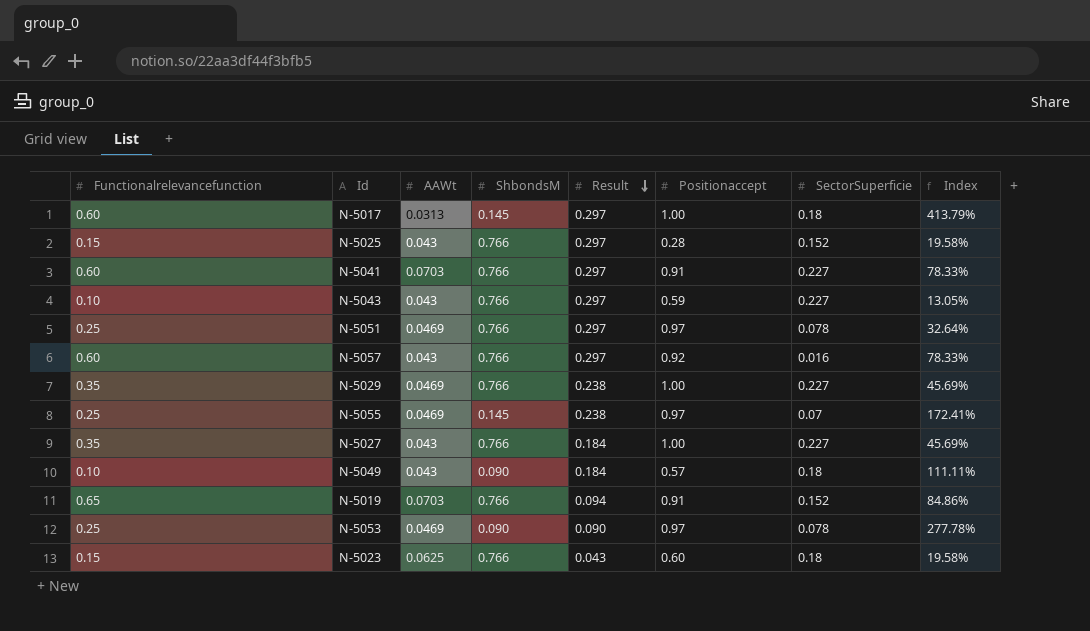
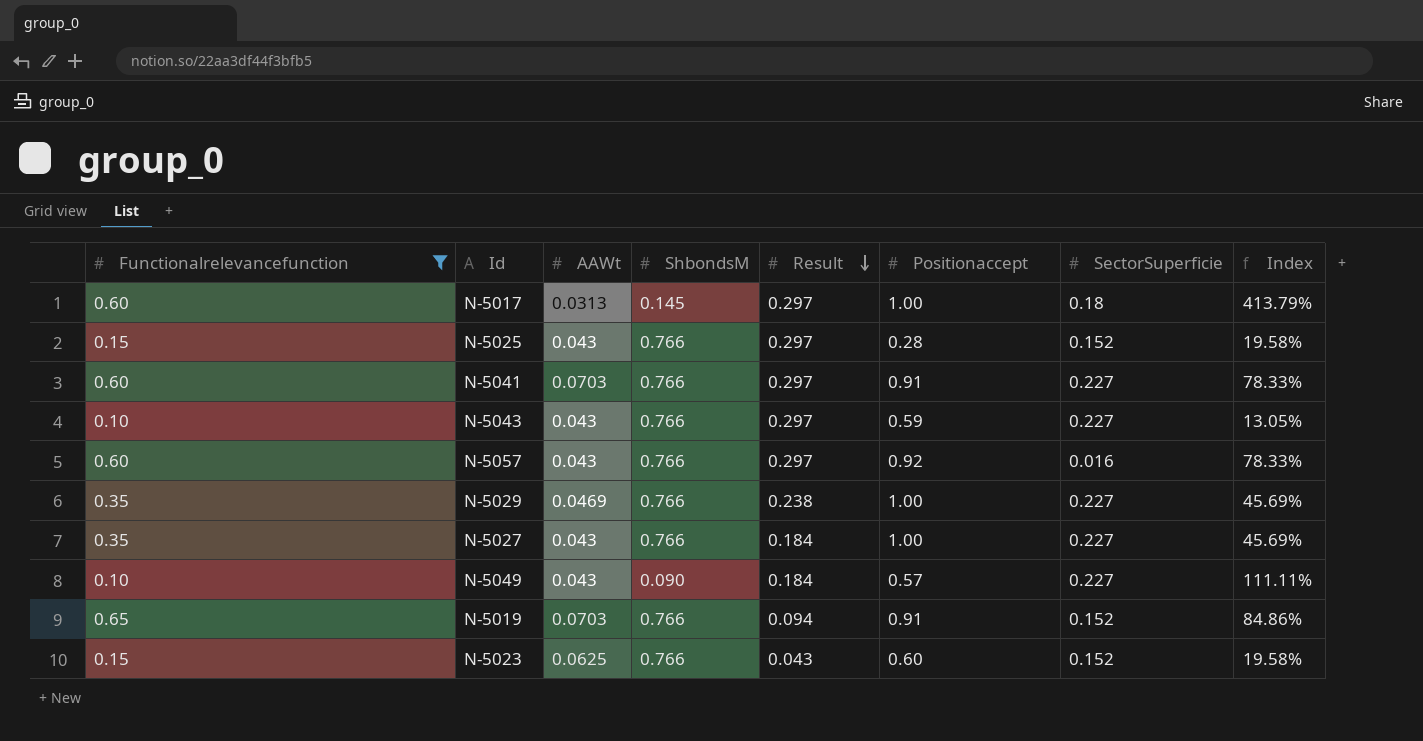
filter: none -> Functionalrelevancefunction != 0.25
N-5049 | SectorSuperficie: 0.18 -> 0.227
N-5023 | SectorSuperficie: 0.18 -> 0.152

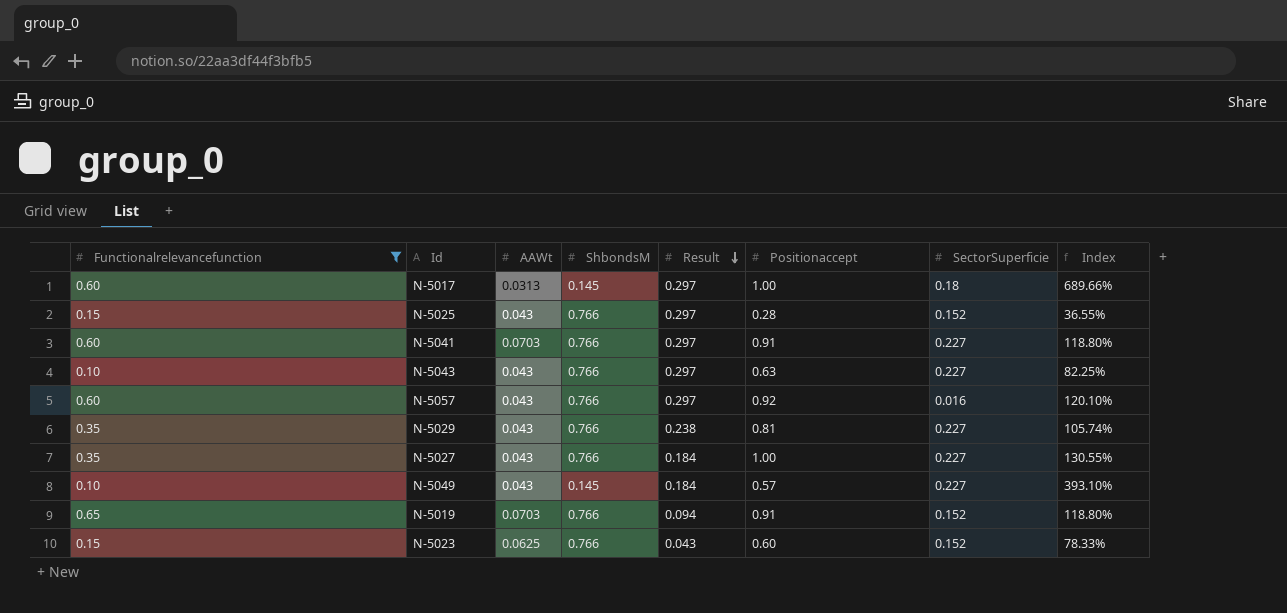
column Index | formula: [Functionalrelevancefunction] / [ShbondsM] -> [Positionaccept] / [ShbondsM]
N-5043 | Positionaccept: 0.59 -> 0.63
N-5029 | AAWt: 0.0469 -> 0.043
N-5029 | Positionaccept: 1.00 -> 0.81
N-5049 | ShbondsM: 0.090 -> 0.145

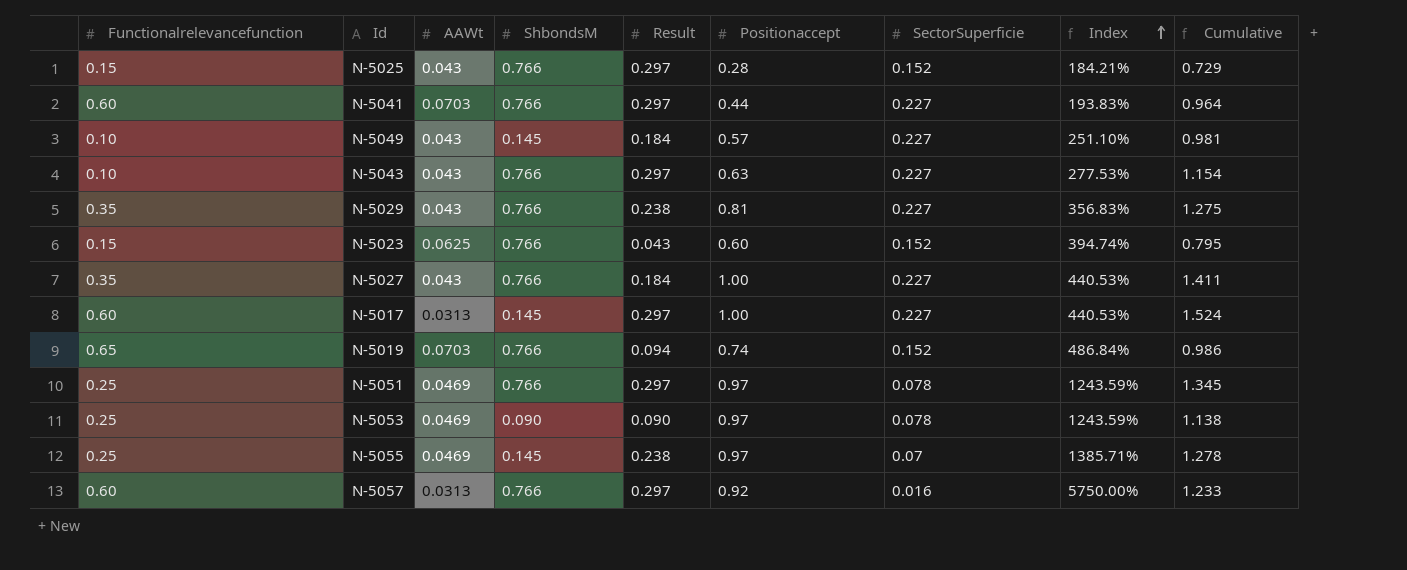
filter: Functionalrelevancefunction != 0.25 -> none
row order: Result descending -> Index ascending
column Index | formula: [Positionaccept] / [ShbondsM] -> [Positionaccept] / [SectorSuperficie]
column Cumulative | formula: none -> [Result] + [Positionaccept] + [SectorSuperficie]
N-5041 | Positionaccept: 0.91 -> 0.44
N-5017 | SectorSuperficie: 0.18 -> 0.227
N-5019 | Positionaccept: 0.91 -> 0.74
N-5057 | AAWt: 0.043 -> 0.0313

